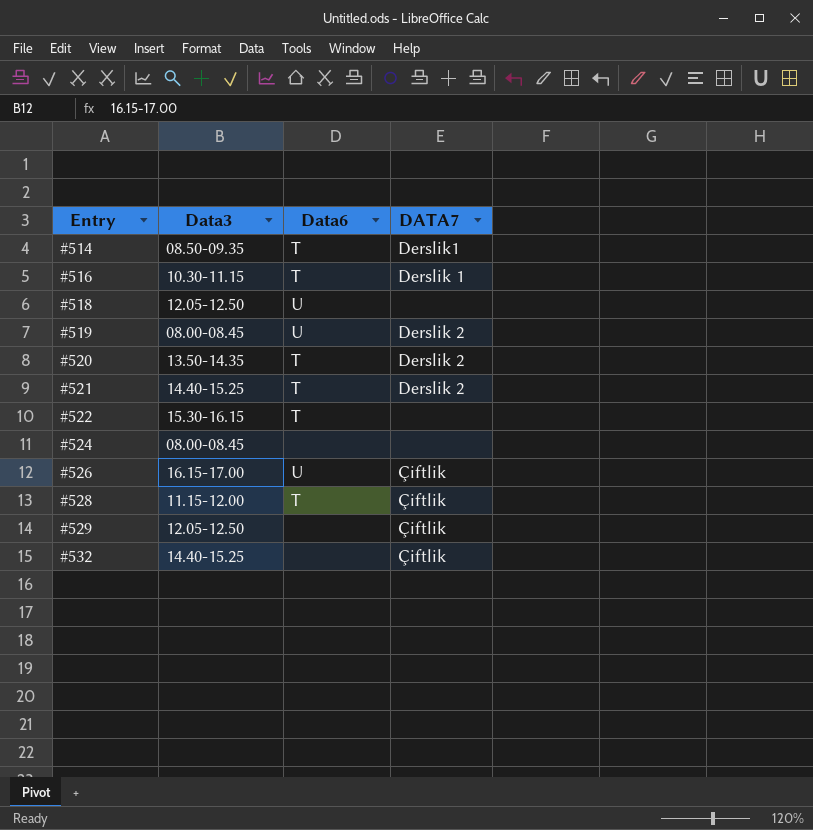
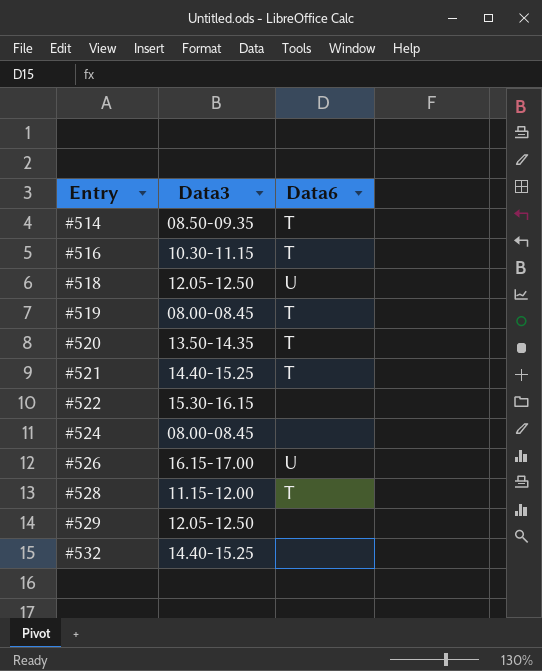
column DATA7 | position: 4 -> none
#519 | Data6: U -> T
#522 | Data6: T -> none

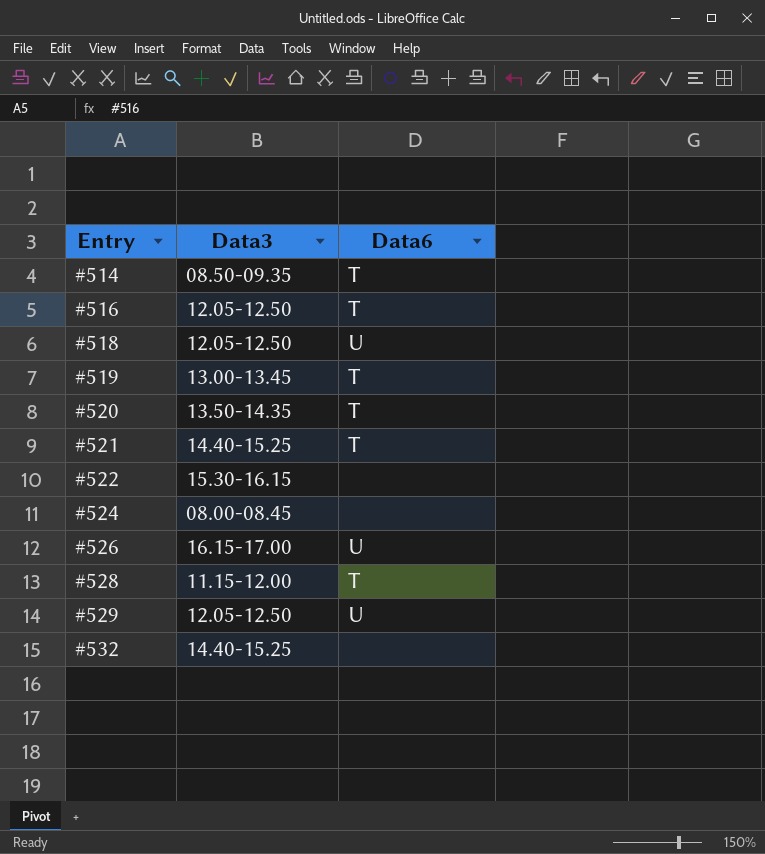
#516 | Data3: 10.30-11.15 -> 12.05-12.50
#519 | Data3: 08.00-08.45 -> 13.00-13.45
#529 | Data6: none -> U

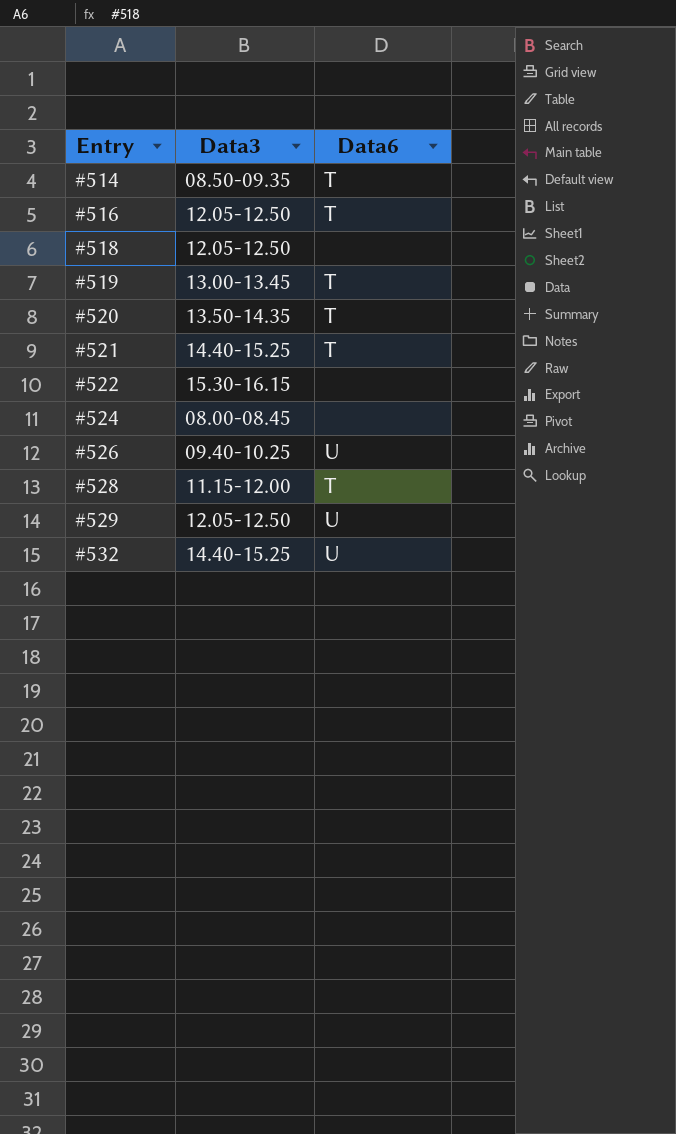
#518 | Data6: U -> none
#526 | Data3: 16.15-17.00 -> 09.40-10.25
#532 | Data6: none -> U

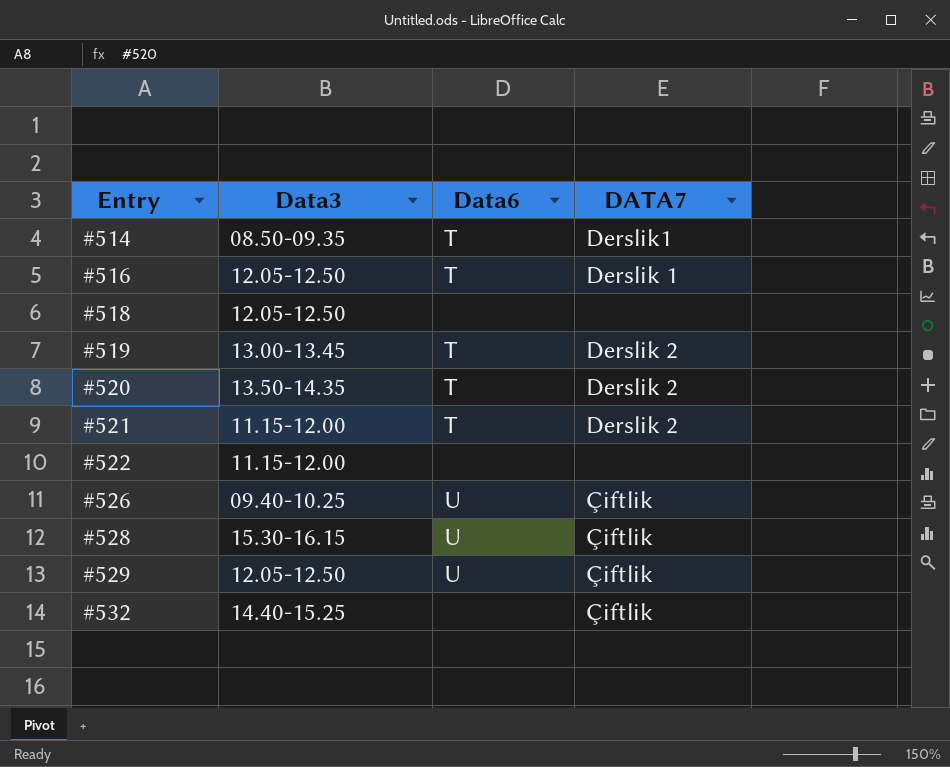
column DATA7 | position: none -> 4
row #524: 08.00-08.45 | none -> none
#521 | Data3: 14.40-15.25 -> 11.15-12.00
#522 | Data3: 15.30-16.15 -> 11.15-12.00
#528 | Data3: 11.15-12.00 -> 15.30-16.15
#528 | Data6: T -> U
#532 | Data6: U -> none

